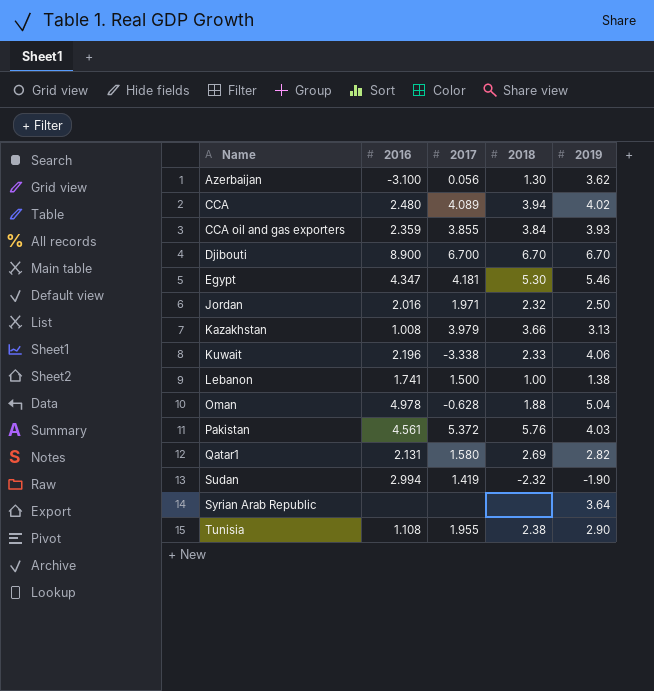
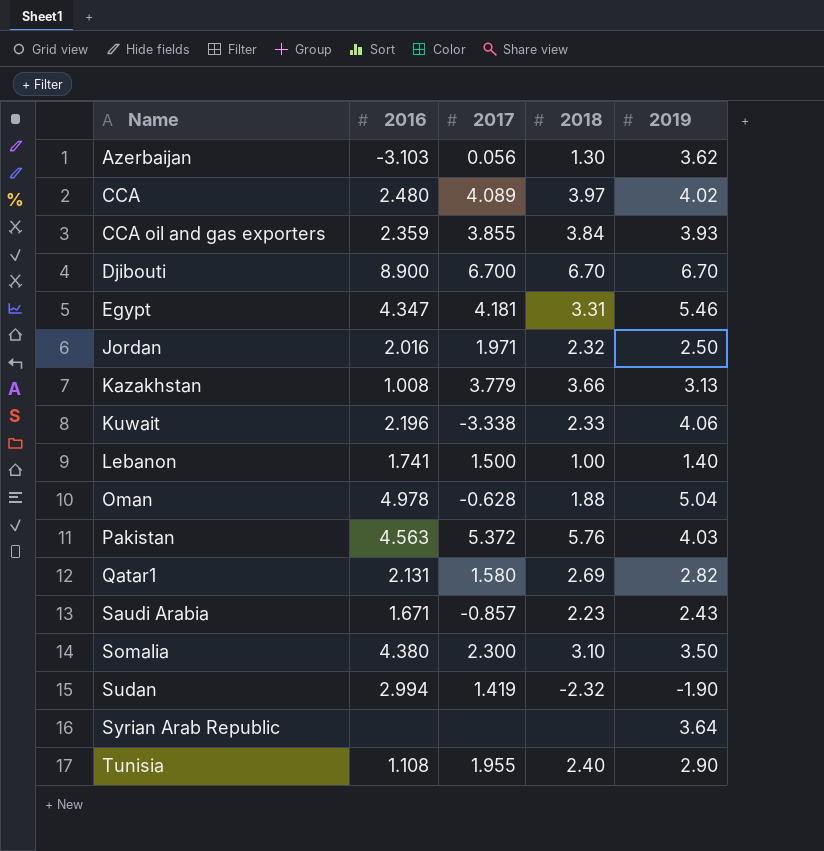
Azerbaijan | 2016: -3.100 -> -3.103
CCA | 2018: 3.94 -> 3.97
Egypt | 2018: 5.30 -> 3.31
Kazakhstan | 2017: 3.979 -> 3.779
Lebanon | 2019: 1.38 -> 1.40
Pakistan | 2016: 4.561 -> 4.563
row Saudi Arabia: none -> 1.671 | -0.857 | 2.23 | 2.43
row Somalia: none -> 4.380 | 2.300 | 3.10 | 3.50
Tunisia | 2018: 2.38 -> 2.40

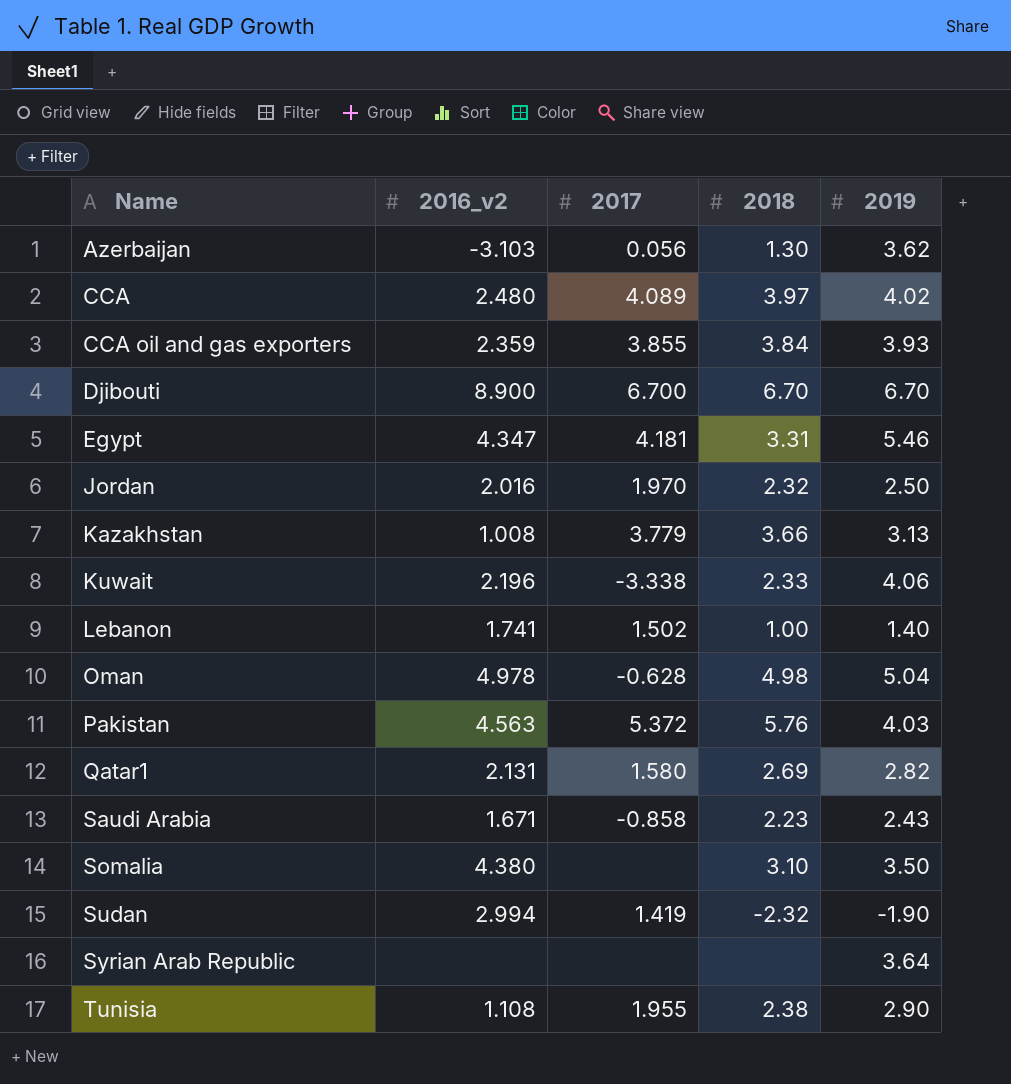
column name: 2016 -> 2016_v2
Jordan | 2017: 1.971 -> 1.970
Lebanon | 2017: 1.500 -> 1.502
Oman | 2018: 1.88 -> 4.98
Saudi Arabia | 2017: -0.857 -> -0.858
Somalia | 2017: 2.300 -> none
Tunisia | 2018: 2.40 -> 2.38

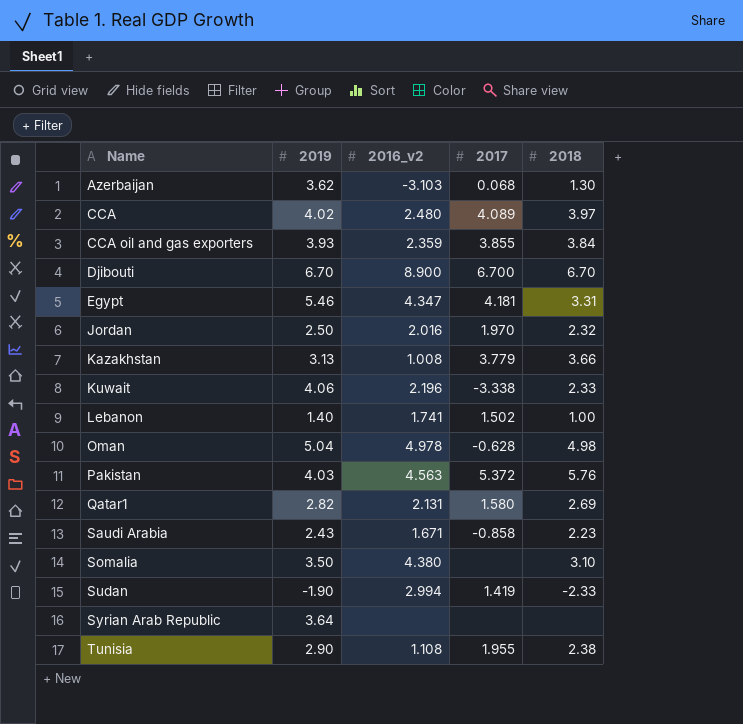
column 2019 | position: 5 -> 2
Azerbaijan | 2017: 0.056 -> 0.068
Sudan | 2018: -2.32 -> -2.33

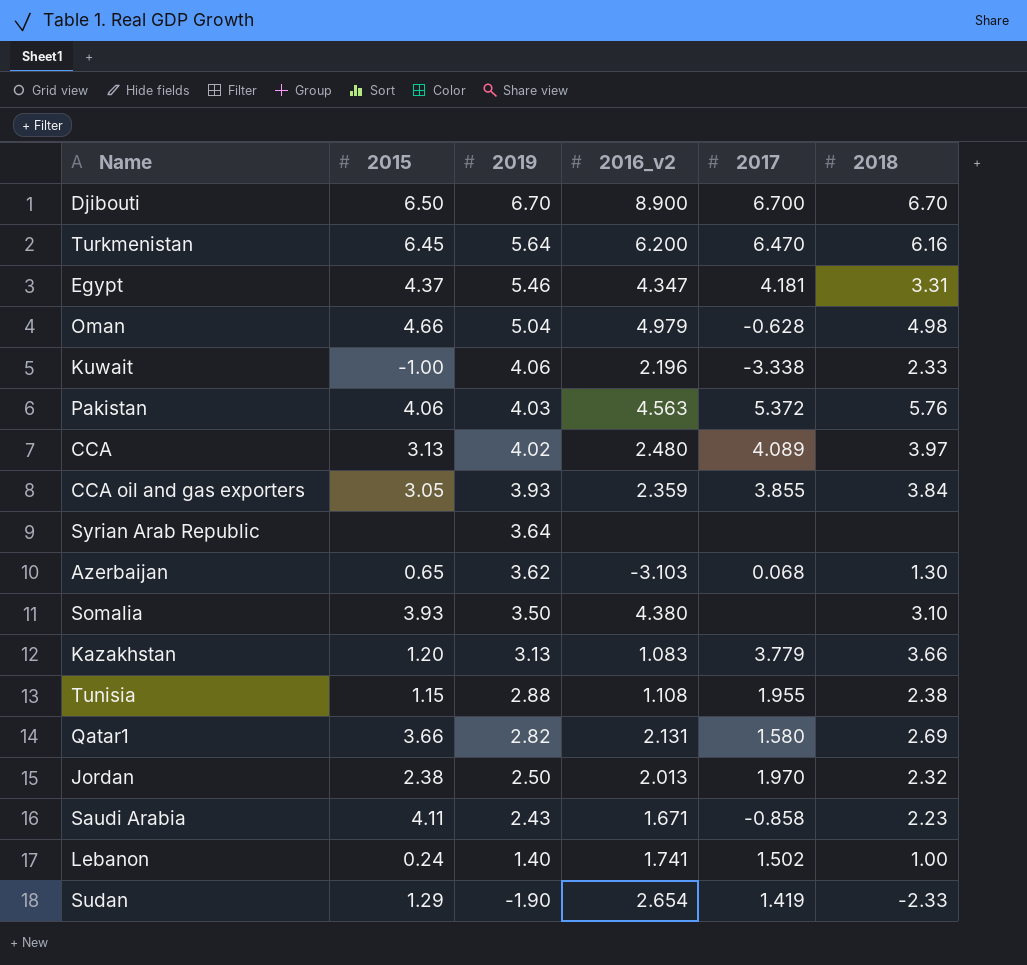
row order: Name ascending -> 2019 descending
column 2015 | position: none -> 2
row Turkmenistan: none -> 6.45 | 5.64 | 6.200 | 6.470 | 6.16
Oman | 2016_v2: 4.978 -> 4.979
Kazakhstan | 2016_v2: 1.008 -> 1.083
Tunisia | 2019: 2.90 -> 2.88
Jordan | 2016_v2: 2.016 -> 2.013
Sudan | 2016_v2: 2.994 -> 2.654

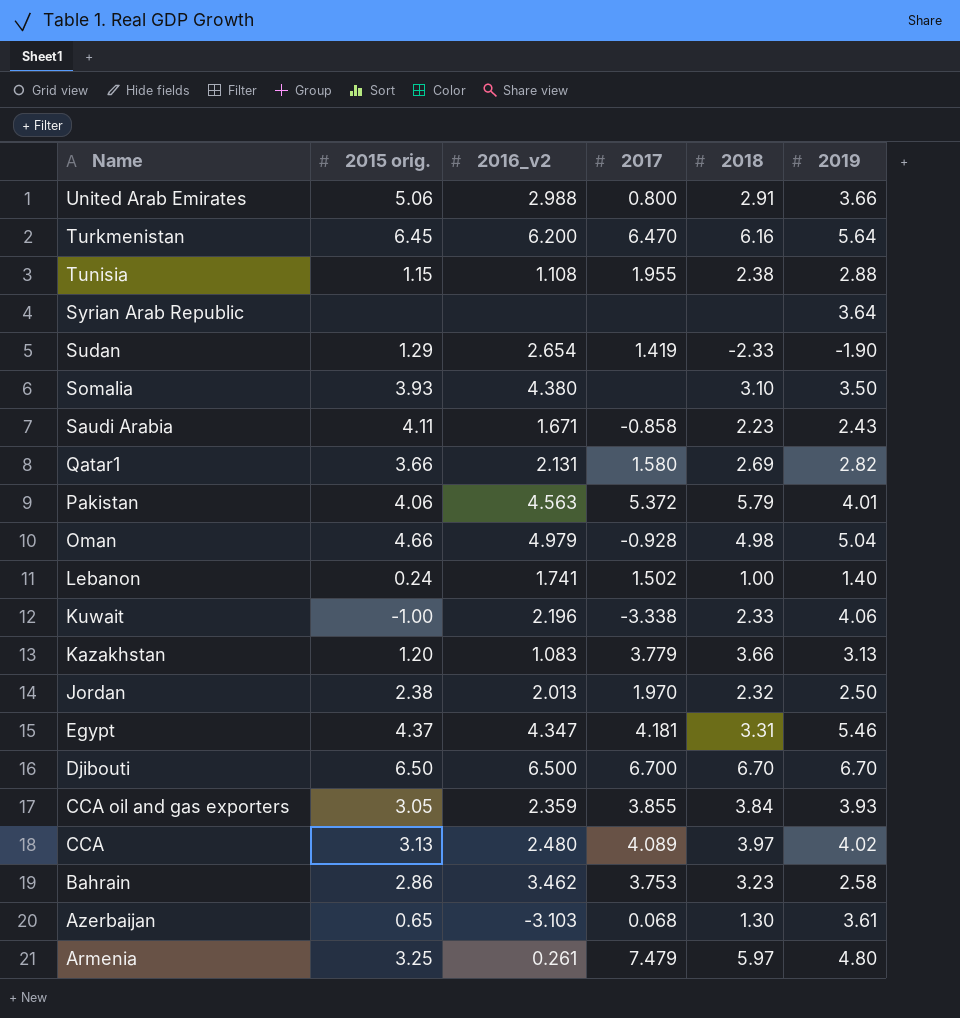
row order: 2019 descending -> Name descending
column name: 2015 -> 2015 orig.
column 2019 | position: 3 -> 6
row United Arab Emirates: none -> 5.06 | 2.988 | 0.800 | 2.91 | 3.66
Pakistan | 2018: 5.76 -> 5.79
Pakistan | 2019: 4.03 -> 4.01
Oman | 2017: -0.628 -> -0.928
Djibouti | 2016_v2: 8.900 -> 6.500
row Bahrain: none -> 2.86 | 3.462 | 3.753 | 3.23 | 2.58
Azerbaijan | 2019: 3.62 -> 3.61
row Armenia: none -> 3.25 | 0.261 | 7.479 | 5.97 | 4.80

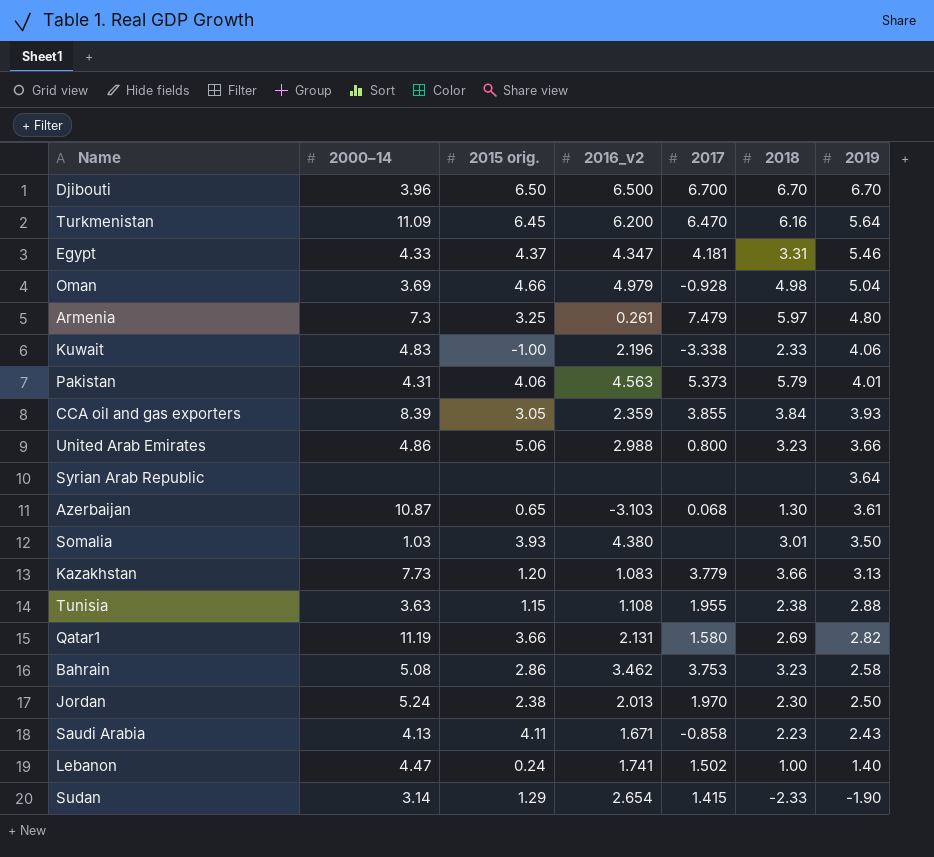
row order: Name descending -> 2019 descending
column 2000–14 | position: none -> 2
row CCA: 3.13 | 2.480 | 4.089 | 3.97 | 4.02 -> none
Pakistan | 2017: 5.372 -> 5.373
United Arab Emirates | 2018: 2.91 -> 3.23
Somalia | 2018: 3.10 -> 3.01
Jordan | 2018: 2.32 -> 2.30
Sudan | 2017: 1.419 -> 1.415

